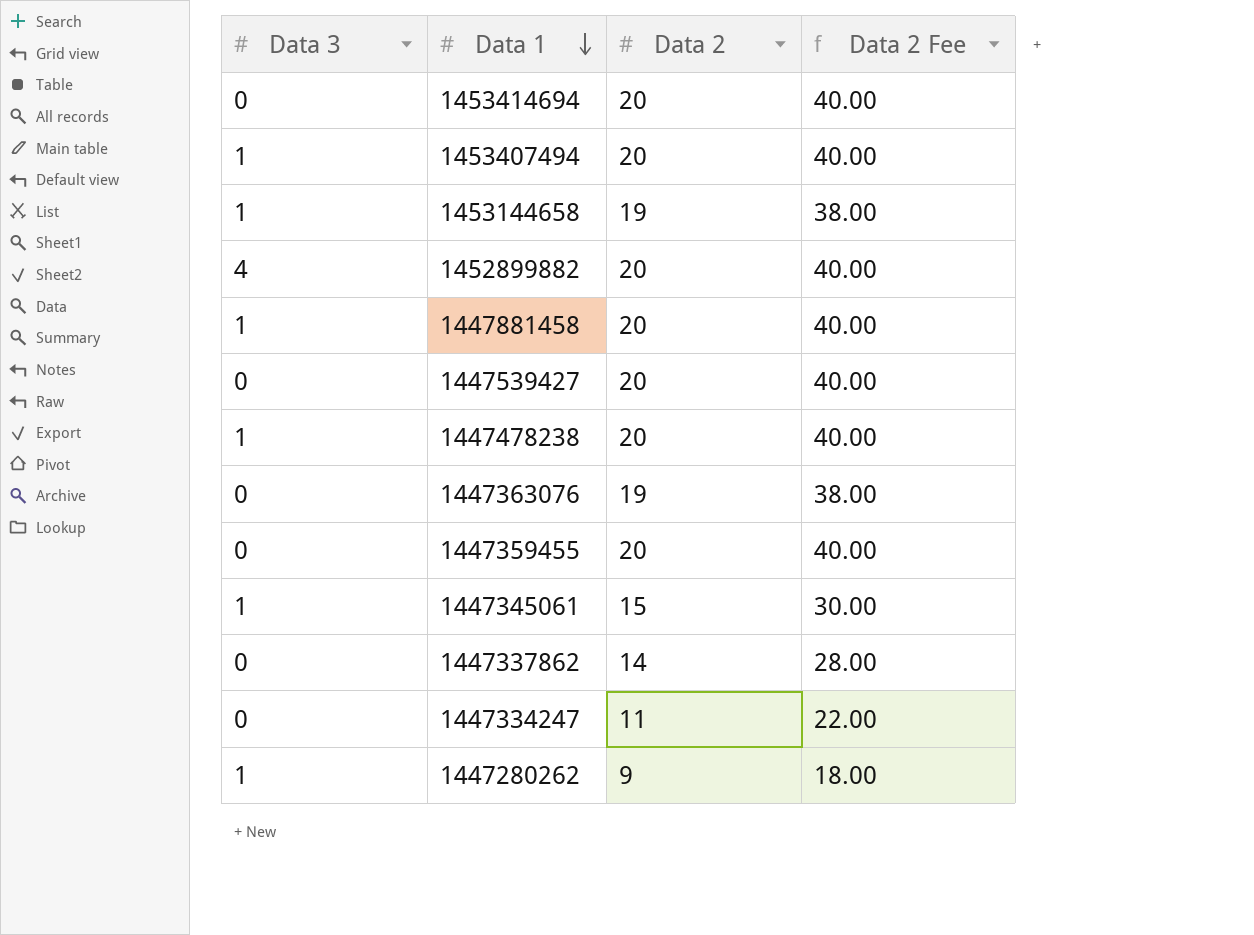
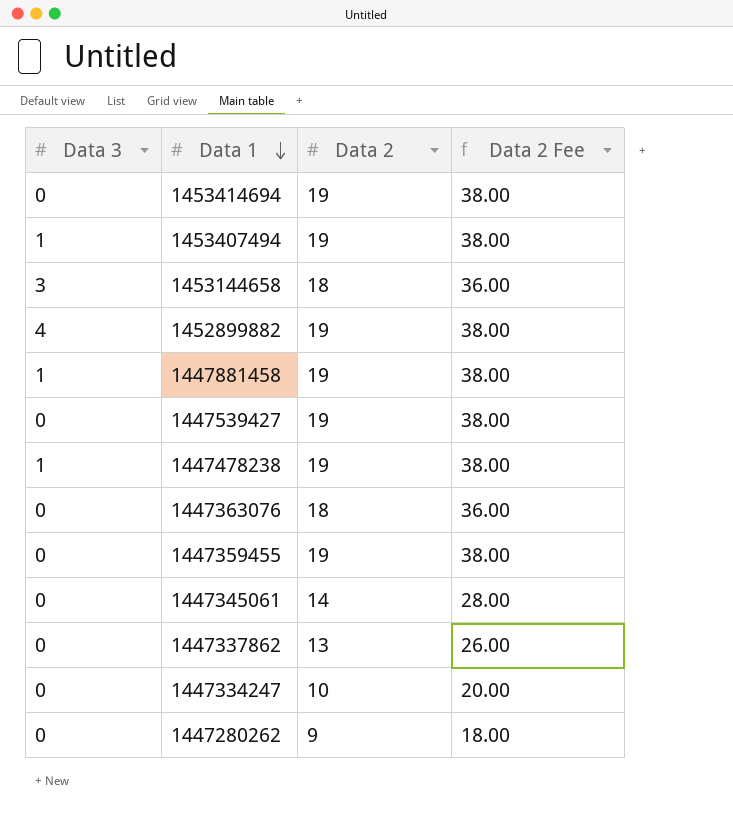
1453414694 | Data 2: 20 -> 19
1453414694 | Data 2 Fee: 40.00 -> 38.00
1453407494 | Data 2: 20 -> 19
1453407494 | Data 2 Fee: 40.00 -> 38.00
1453144658 | Data 3: 1 -> 3
1453144658 | Data 2: 19 -> 18
1453144658 | Data 2 Fee: 38.00 -> 36.00
1452899882 | Data 2: 20 -> 19
1452899882 | Data 2 Fee: 40.00 -> 38.00
1447881458 | Data 2: 20 -> 19
1447881458 | Data 2 Fee: 40.00 -> 38.00
1447539427 | Data 2: 20 -> 19
1447539427 | Data 2 Fee: 40.00 -> 38.00
1447478238 | Data 2: 20 -> 19
1447478238 | Data 2 Fee: 40.00 -> 38.00
1447363076 | Data 2: 19 -> 18
1447363076 | Data 2 Fee: 38.00 -> 36.00
1447359455 | Data 2: 20 -> 19
1447359455 | Data 2 Fee: 40.00 -> 38.00
1447345061 | Data 3: 1 -> 0
1447345061 | Data 2: 15 -> 14
1447345061 | Data 2 Fee: 30.00 -> 28.00
1447337862 | Data 2: 14 -> 13
1447337862 | Data 2 Fee: 28.00 -> 26.00
1447334247 | Data 2: 11 -> 10
1447334247 | Data 2 Fee: 22.00 -> 20.00
1447280262 | Data 3: 1 -> 0

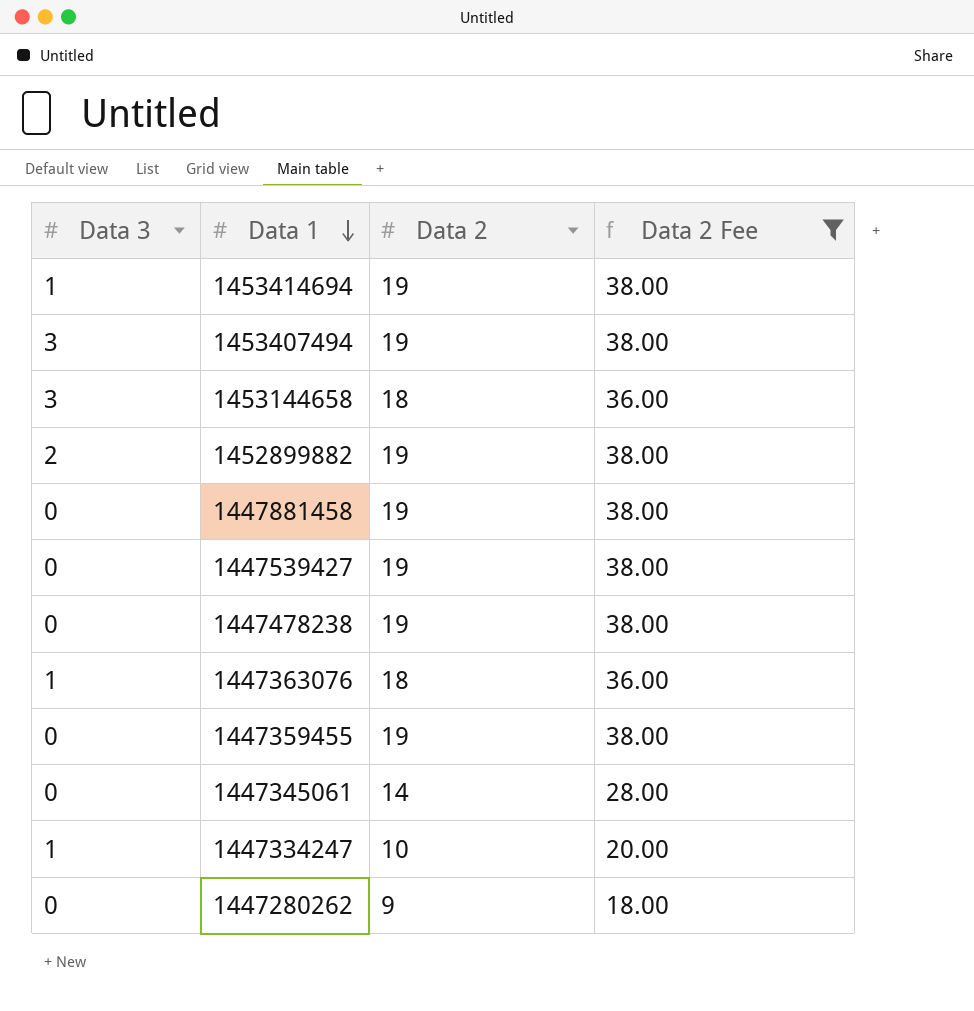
filter: none -> Data 2 Fee != 26.00
1453414694 | Data 3: 0 -> 1
1453407494 | Data 3: 1 -> 3
1452899882 | Data 3: 4 -> 2
1447881458 | Data 3: 1 -> 0
1447478238 | Data 3: 1 -> 0
1447363076 | Data 3: 0 -> 1
1447334247 | Data 3: 0 -> 1

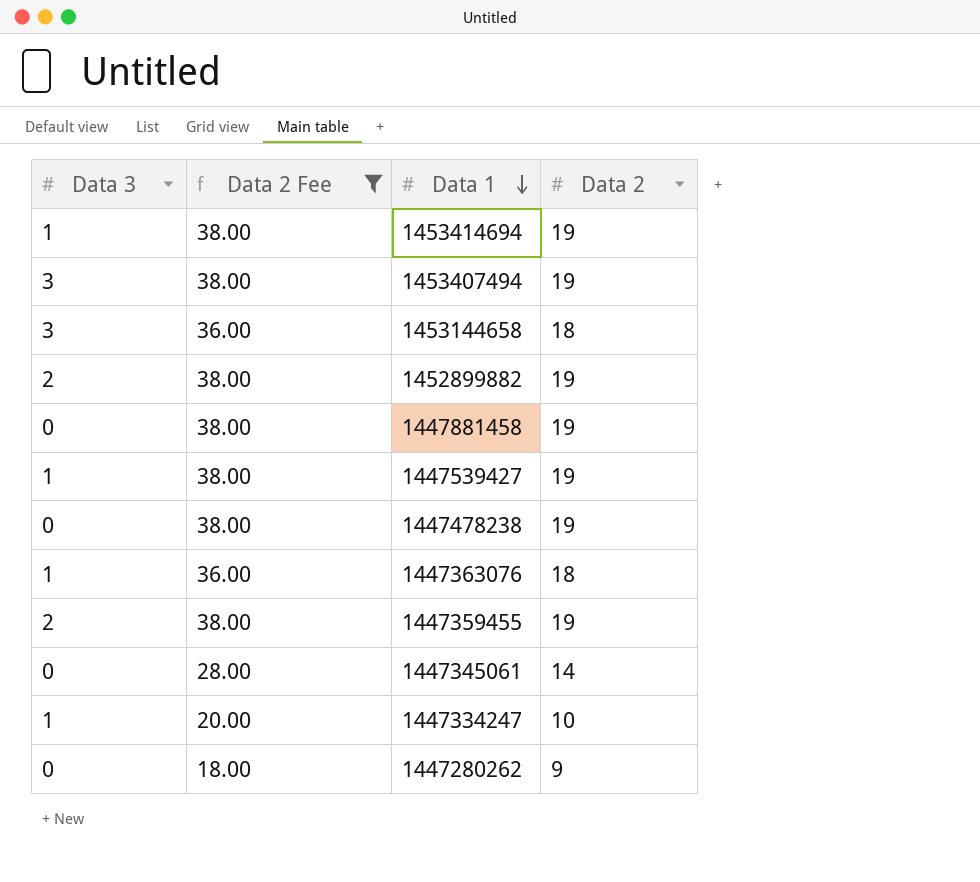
column Data 2 Fee | position: 4 -> 2
1447539427 | Data 3: 0 -> 1
1447359455 | Data 3: 0 -> 2

